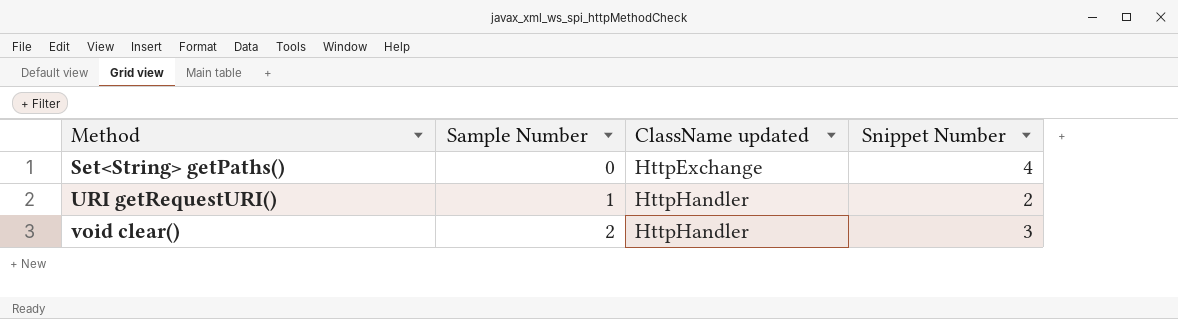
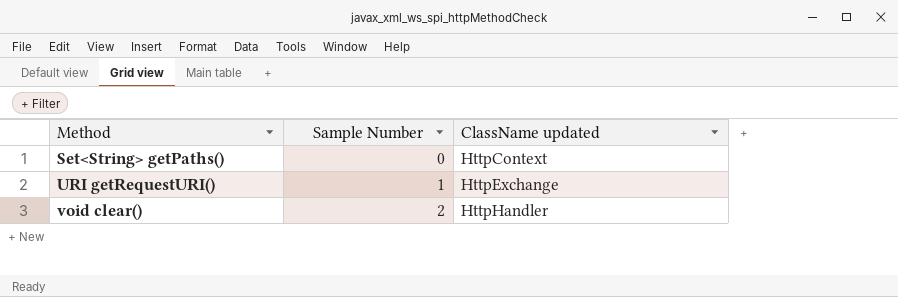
column Snippet Number | position: 4 -> none
Set<String> getPaths() | ClassName updated: HttpExchange -> HttpContext
URI getRequestURI() | ClassName updated: HttpHandler -> HttpExchange

